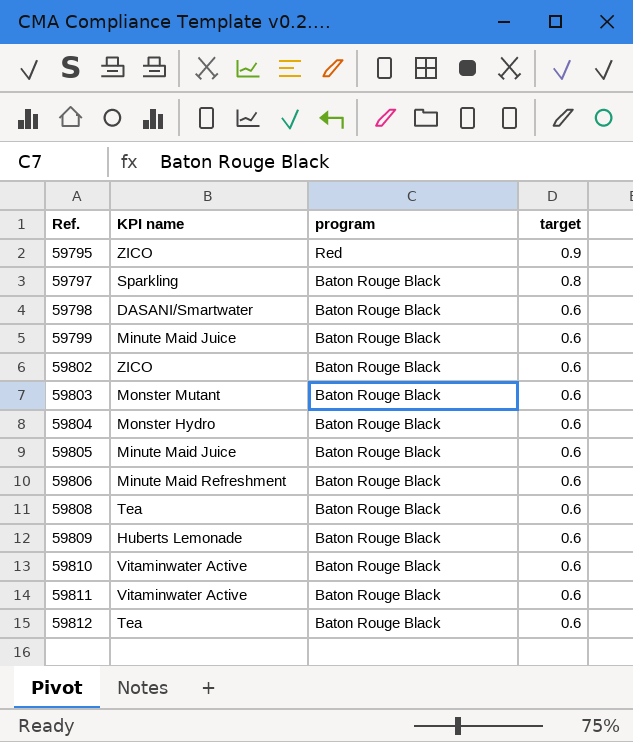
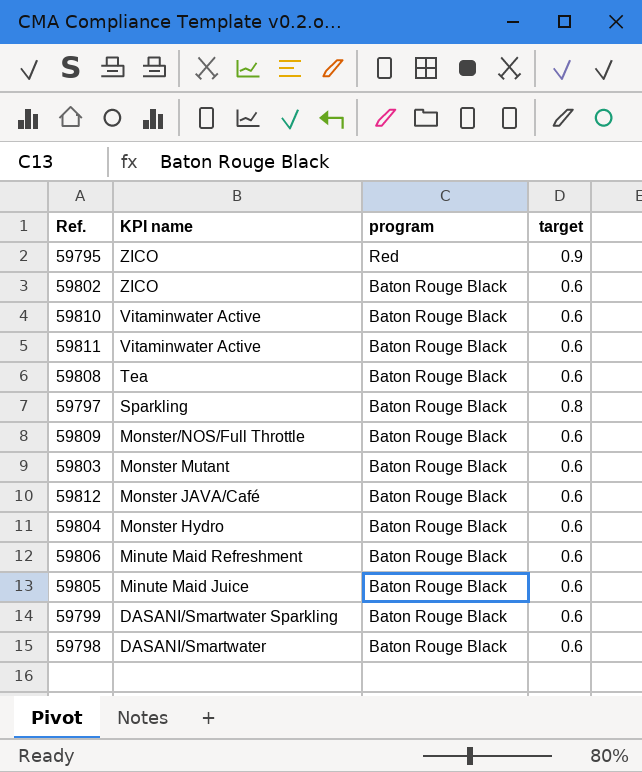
row order: Ref. ascending -> KPI name descending
59809 | KPI name: Huberts Lemonade -> Monster/NOS/Full Throttle
59812 | KPI name: Tea -> Monster JAVA/Café
59799 | KPI name: Minute Maid Juice -> DASANI/Smartwater Sparkling

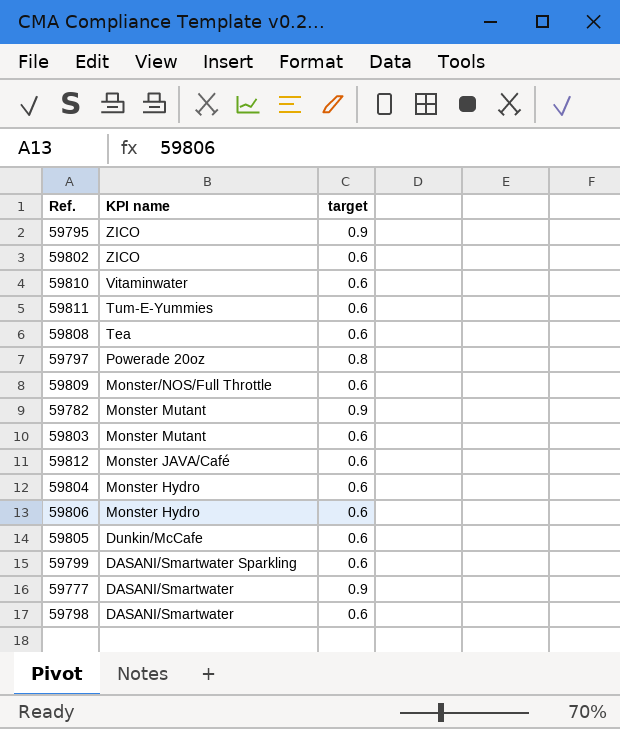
column program | position: 3 -> none
59810 | KPI name: Vitaminwater Active -> Vitaminwater
59811 | KPI name: Vitaminwater Active -> Tum-E-Yummies
59797 | KPI name: Sparkling -> Powerade 20oz
row 59782: none -> Monster Mutant | 0.9
59806 | KPI name: Minute Maid Refreshment -> Monster Hydro
59805 | KPI name: Minute Maid Juice -> Dunkin/McCafe
row 59777: none -> DASANI/Smartwater | 0.9

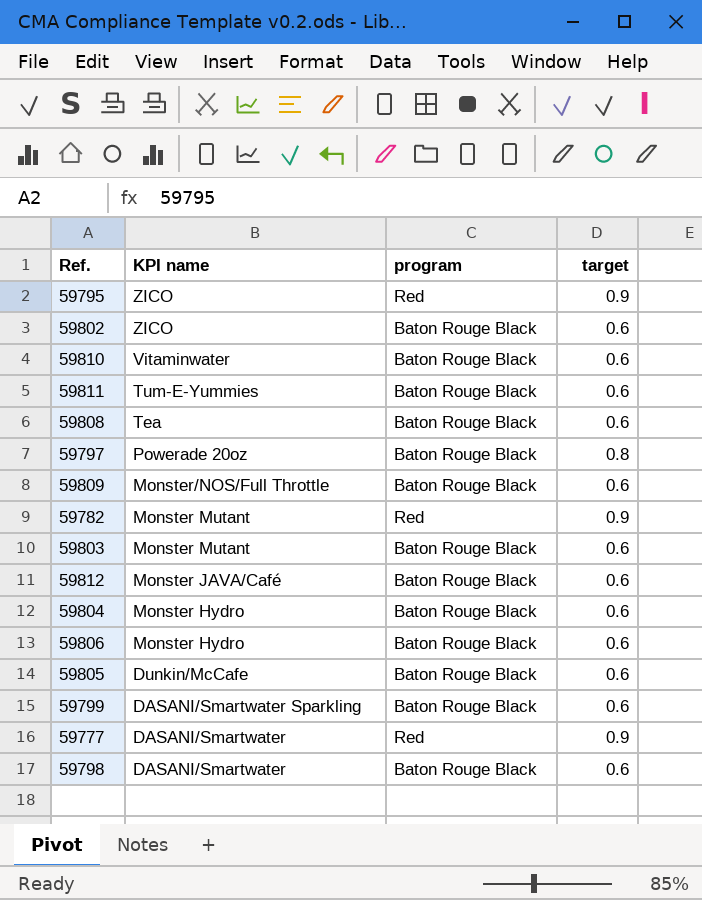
column program | position: none -> 3

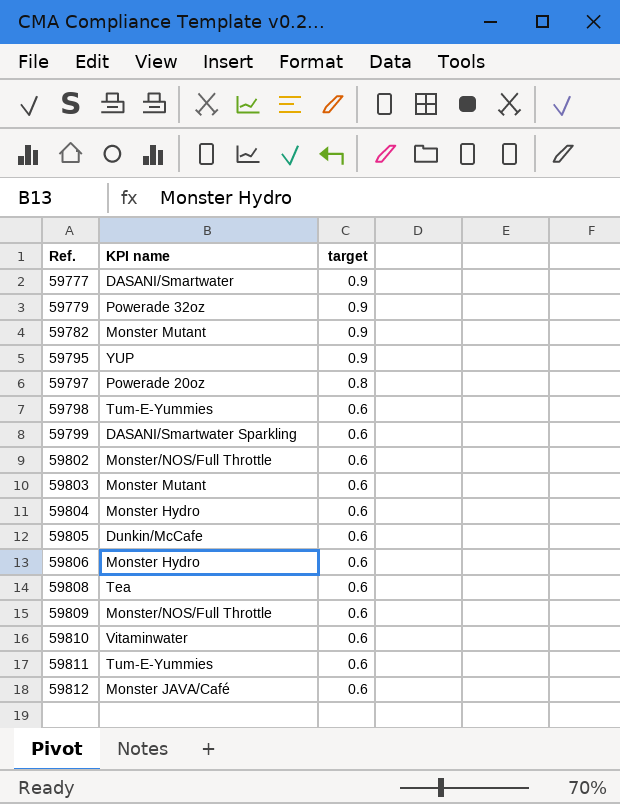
row order: KPI name descending -> Ref. ascending
column program | position: 3 -> none
row 59779: none -> Powerade 32oz | 0.9
59795 | KPI name: ZICO -> YUP
59798 | KPI name: DASANI/Smartwater -> Tum-E-Yummies
59802 | KPI name: ZICO -> Monster/NOS/Full Throttle

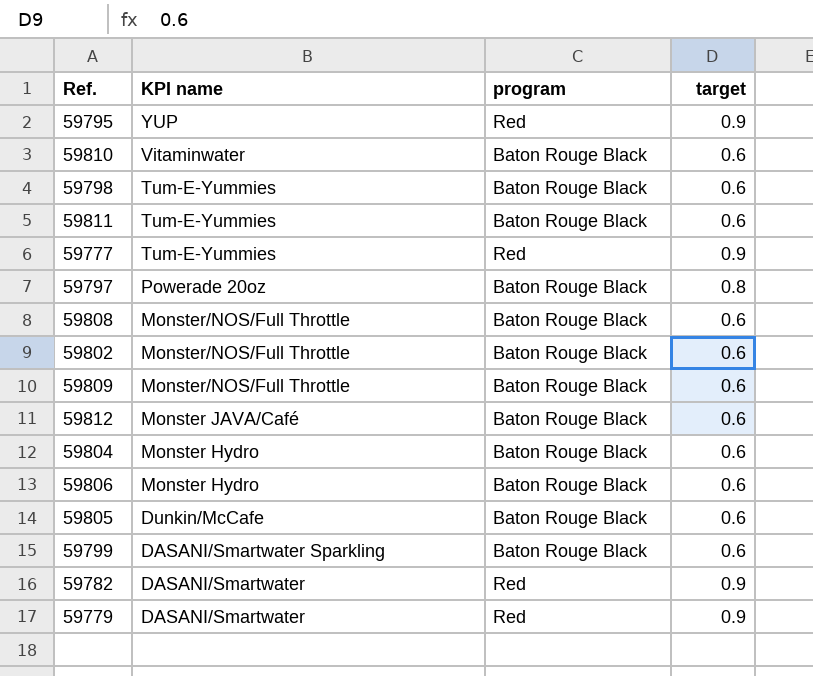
row order: Ref. ascending -> KPI name descending
column program | position: none -> 3
row 59803: Monster Mutant | 0.6 -> none
59777 | KPI name: DASANI/Smartwater -> Tum-E-Yummies
59808 | KPI name: Tea -> Monster/NOS/Full Throttle
59782 | KPI name: Monster Mutant -> DASANI/Smartwater
59779 | KPI name: Powerade 32oz -> DASANI/Smartwater

